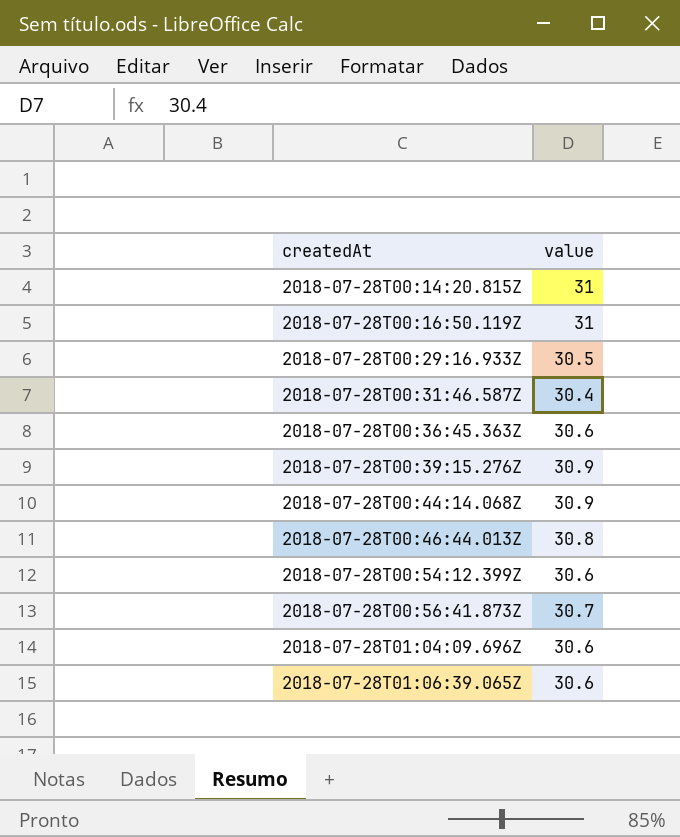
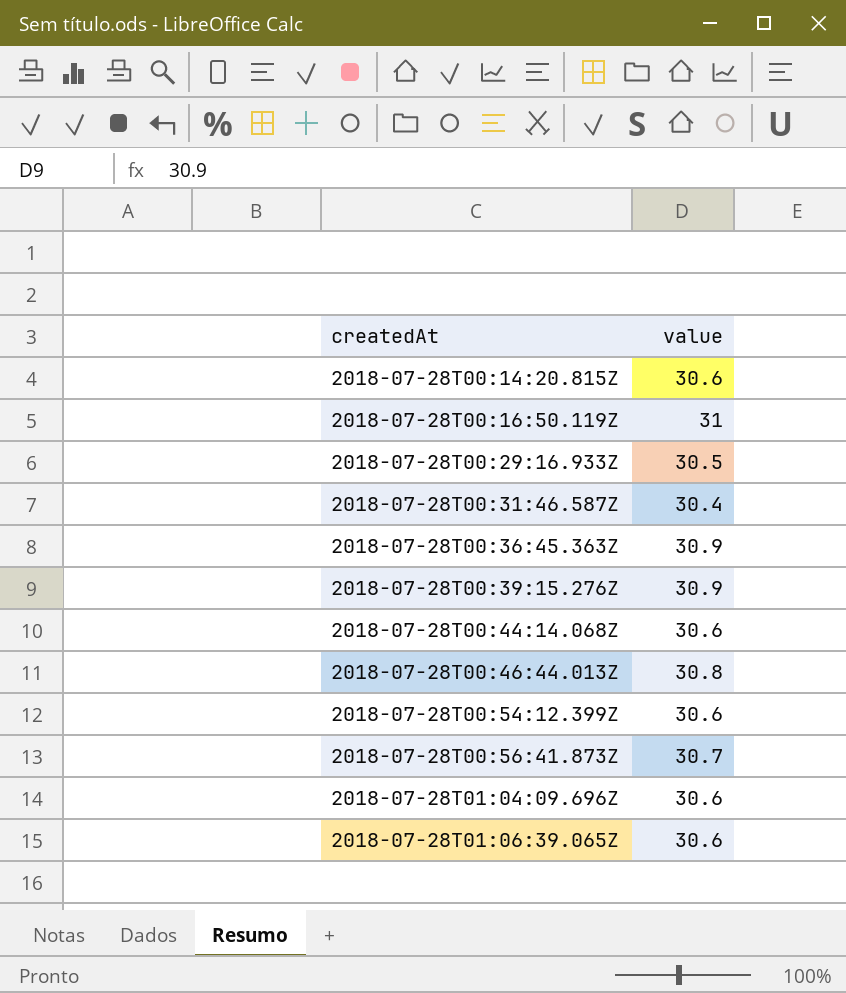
2018-07-28T00:14:20.815Z | value: 31 -> 30.6
2018-07-28T00:36:45.363Z | value: 30.6 -> 30.9
2018-07-28T00:44:14.068Z | value: 30.9 -> 30.6

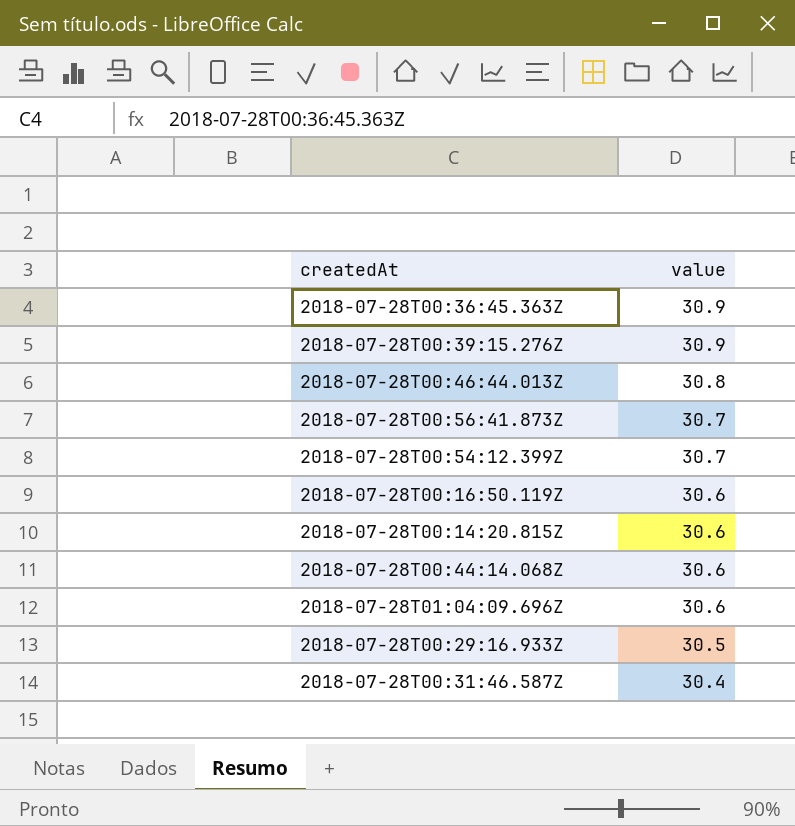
row order: createdAt ascending -> value descending
row 2018-07-28T01:06:39.065Z: 30.6 -> none
2018-07-28T00:54:12.399Z | value: 30.6 -> 30.7
2018-07-28T00:16:50.119Z | value: 31 -> 30.6

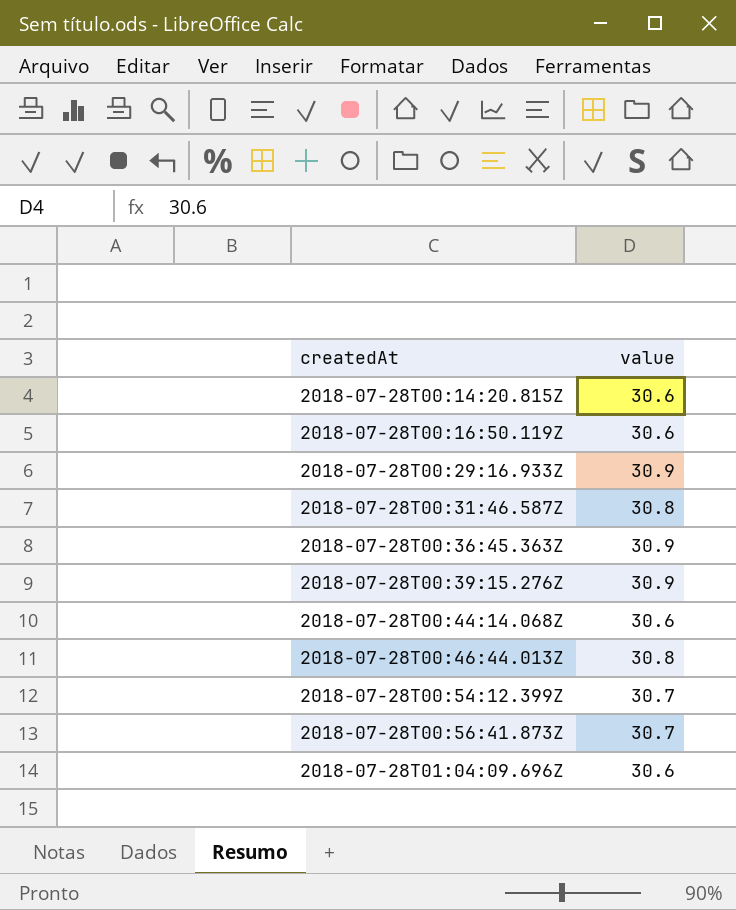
row order: value descending -> createdAt ascending
2018-07-28T00:29:16.933Z | value: 30.5 -> 30.9
2018-07-28T00:31:46.587Z | value: 30.4 -> 30.8

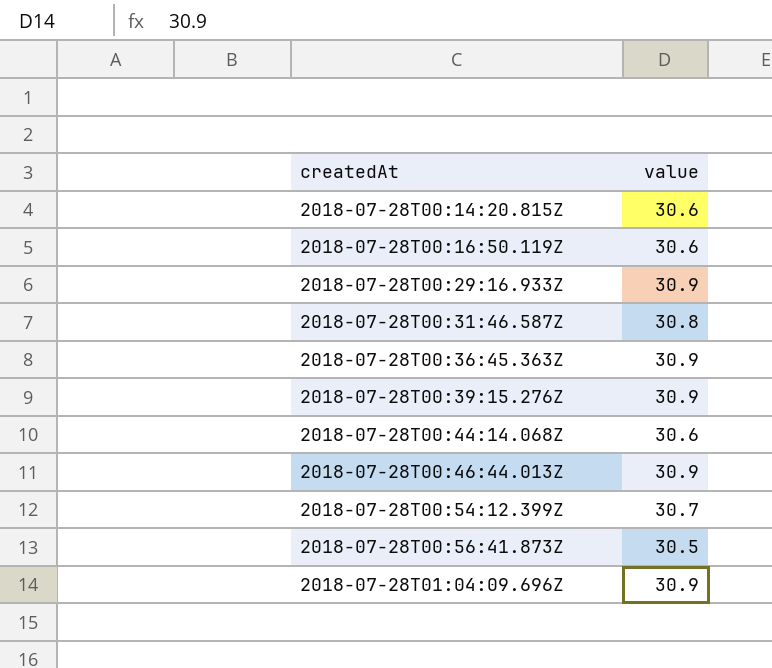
2018-07-28T00:46:44.013Z | value: 30.8 -> 30.9
2018-07-28T00:56:41.873Z | value: 30.7 -> 30.5
2018-07-28T01:04:09.696Z | value: 30.6 -> 30.9

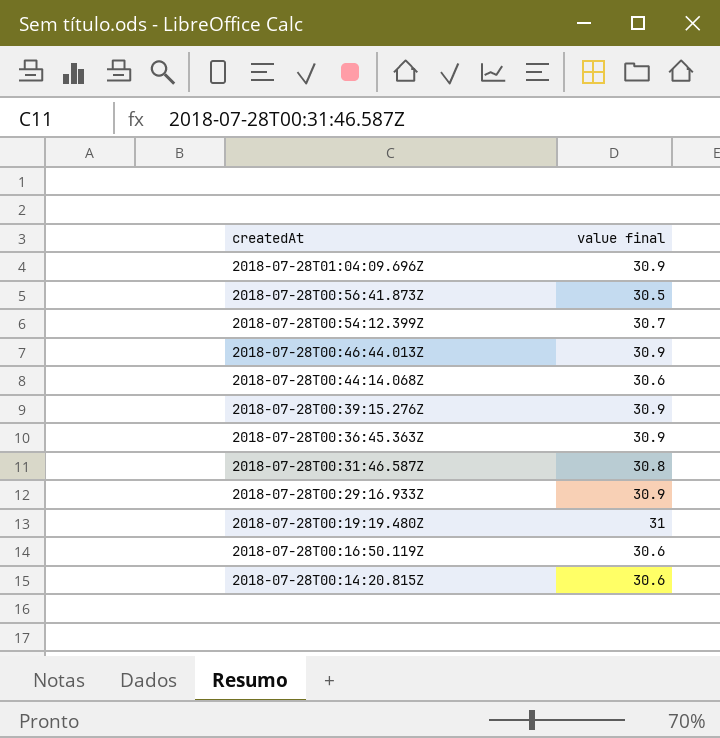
row order: createdAt ascending -> createdAt descending
column name: value -> value final
row 2018-07-28T00:19:19.480Z: none -> 31

